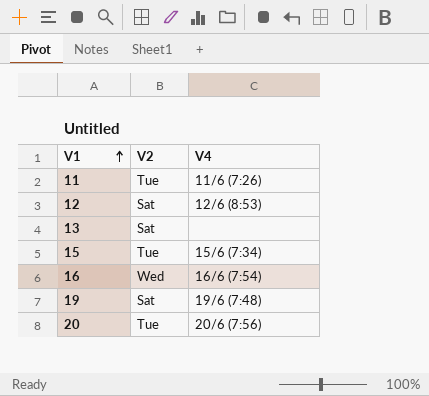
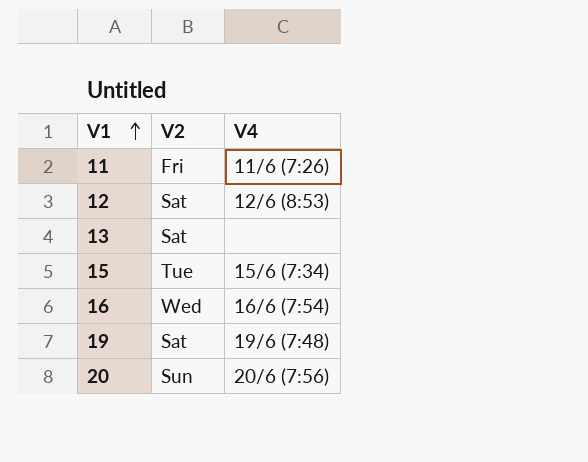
11 | V2: Tue -> Fri
20 | V2: Tue -> Sun

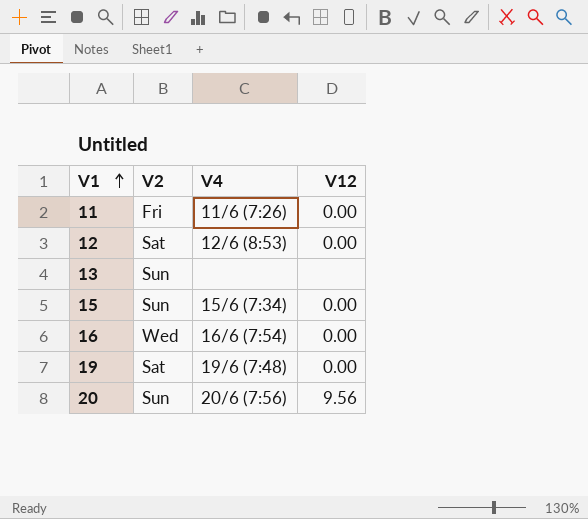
column V12 | position: none -> 4
13 | V2: Sat -> Sun
15 | V2: Tue -> Sun

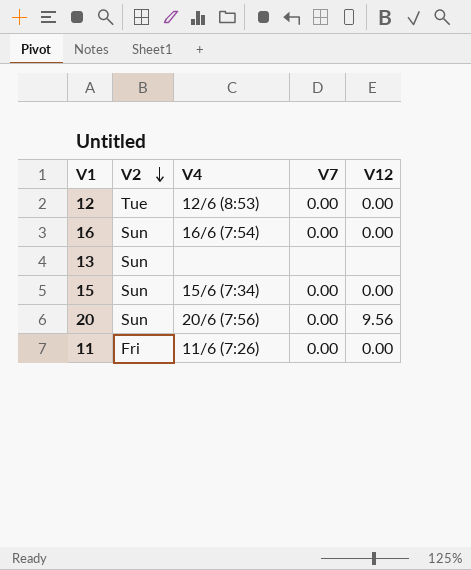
row order: V1 ascending -> V2 descending
column V7 | position: none -> 4
row 19: Sat | 19/6 (7:48) | 0.00 -> none
12 | V2: Sat -> Tue
16 | V2: Wed -> Sun

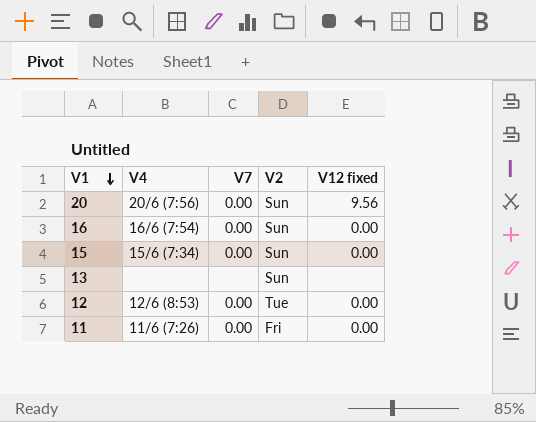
row order: V2 descending -> V1 descending
column V2 | position: 2 -> 4
column name: V12 -> V12 fixed

